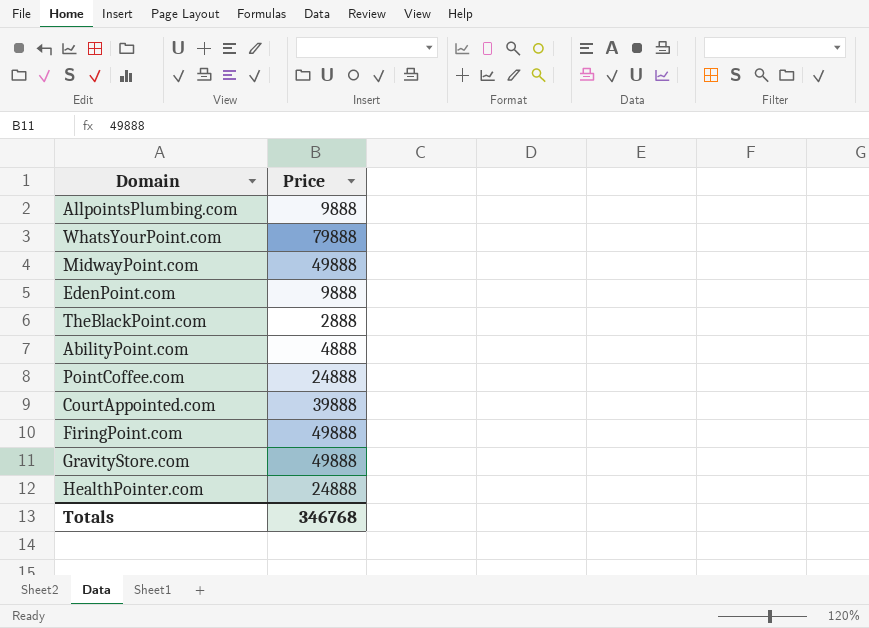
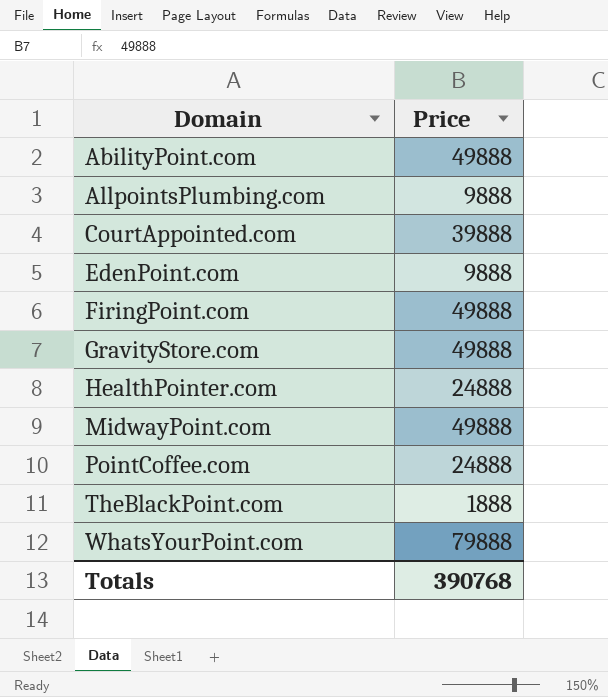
row order: none -> Domain ascending
AbilityPoint.com | Price: 4888 -> 49888
TheBlackPoint.com | Price: 2888 -> 1888
Totals | Price: 346768 -> 390768

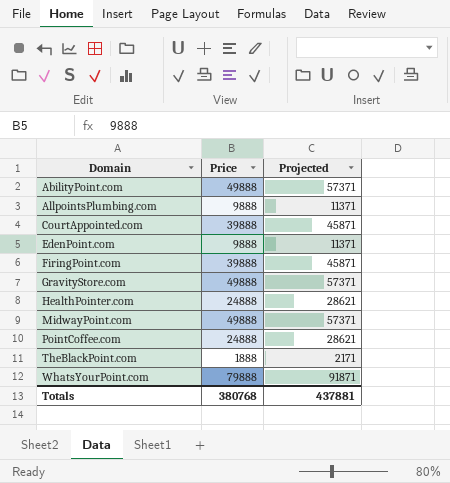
column Projected | formula: none -> [Price] * 1.15
FiringPoint.com | Price: 49888 -> 39888
Totals | Price: 390768 -> 380768

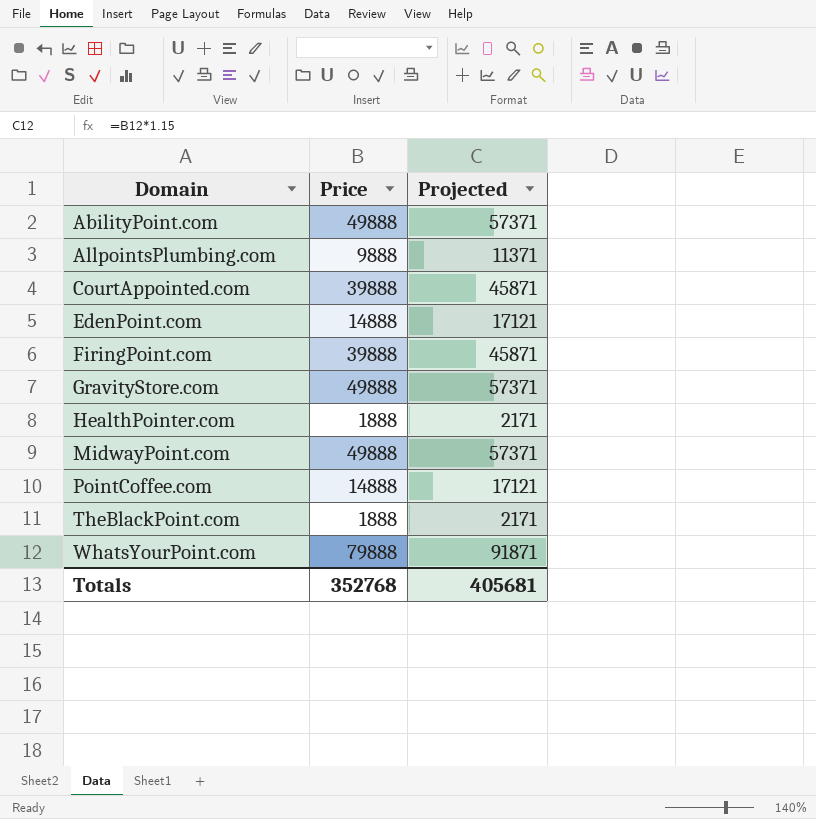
EdenPoint.com | Price: 9888 -> 14888
EdenPoint.com | Projected: 11371 -> 17121
HealthPointer.com | Price: 24888 -> 1888
HealthPointer.com | Projected: 28621 -> 2171
PointCoffee.com | Price: 24888 -> 14888
PointCoffee.com | Projected: 28621 -> 17121
Totals | Price: 380768 -> 352768
Totals | Projected: 437881 -> 405681

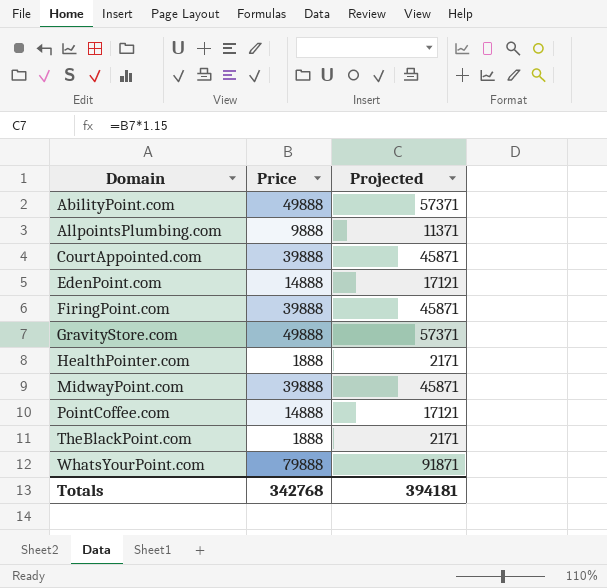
MidwayPoint.com | Price: 49888 -> 39888
MidwayPoint.com | Projected: 57371 -> 45871
Totals | Price: 352768 -> 342768
Totals | Projected: 405681 -> 394181

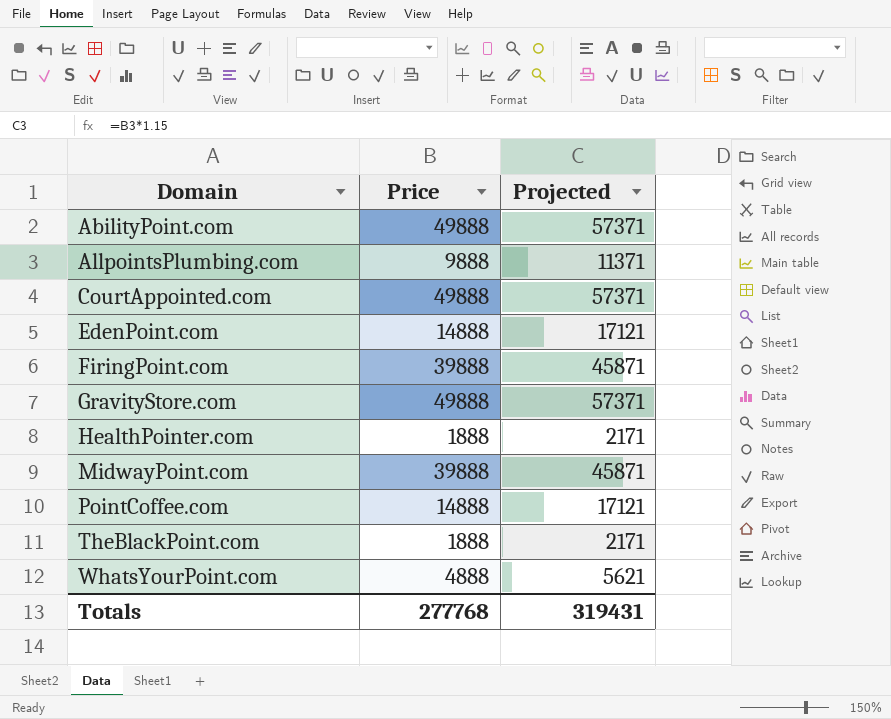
CourtAppointed.com | Price: 39888 -> 49888
CourtAppointed.com | Projected: 45871 -> 57371
WhatsYourPoint.com | Price: 79888 -> 4888
WhatsYourPoint.com | Projected: 91871 -> 5621
Totals | Price: 342768 -> 277768
Totals | Projected: 394181 -> 319431

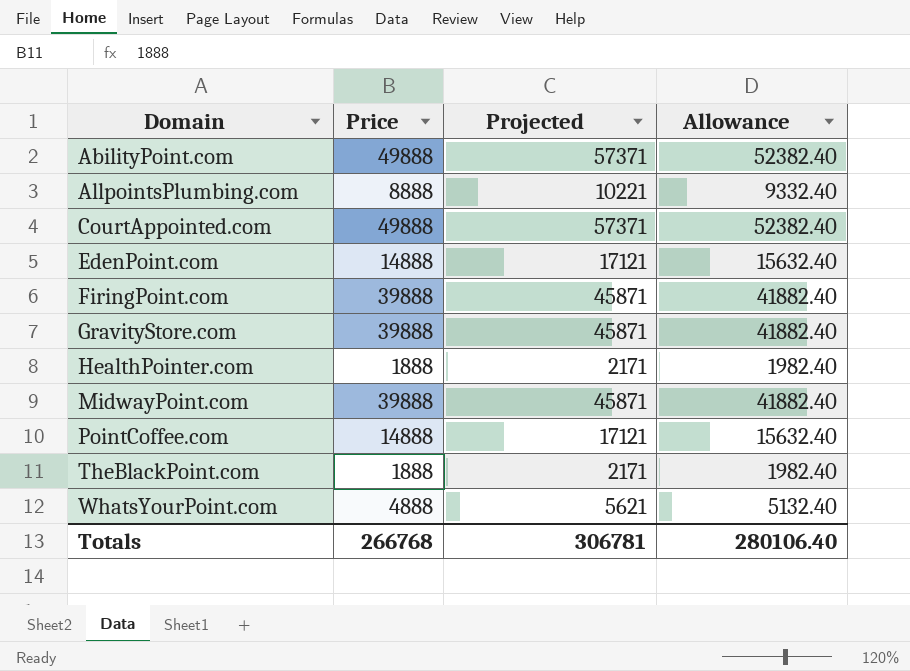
column Allowance | formula: none -> [Price] * 1.05
AllpointsPlumbing.com | Price: 9888 -> 8888
AllpointsPlumbing.com | Projected: 11371 -> 10221
GravityStore.com | Price: 49888 -> 39888
GravityStore.com | Projected: 57371 -> 45871
Totals | Price: 277768 -> 266768
Totals | Projected: 319431 -> 306781

